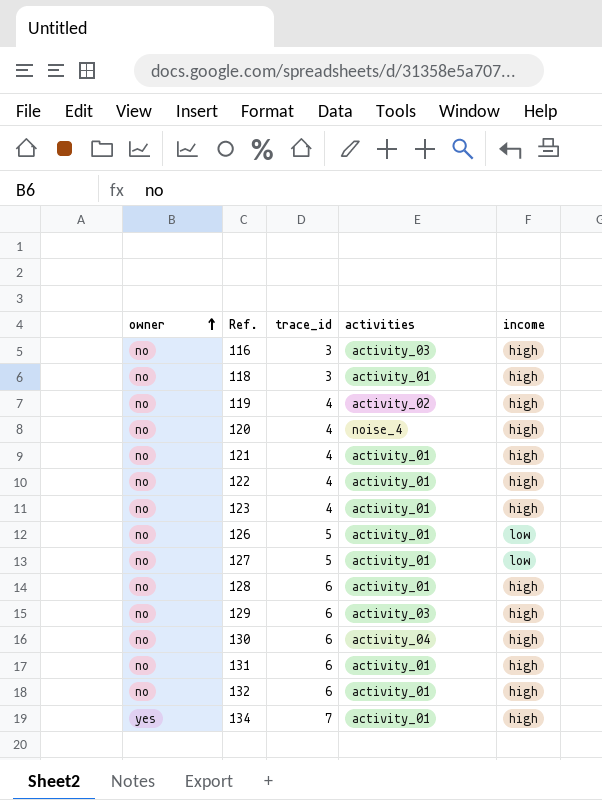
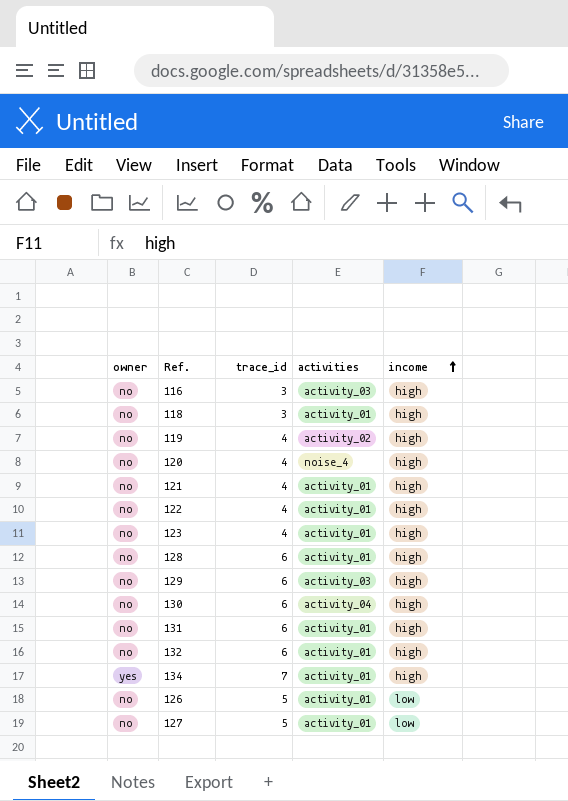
row order: owner ascending -> income ascending

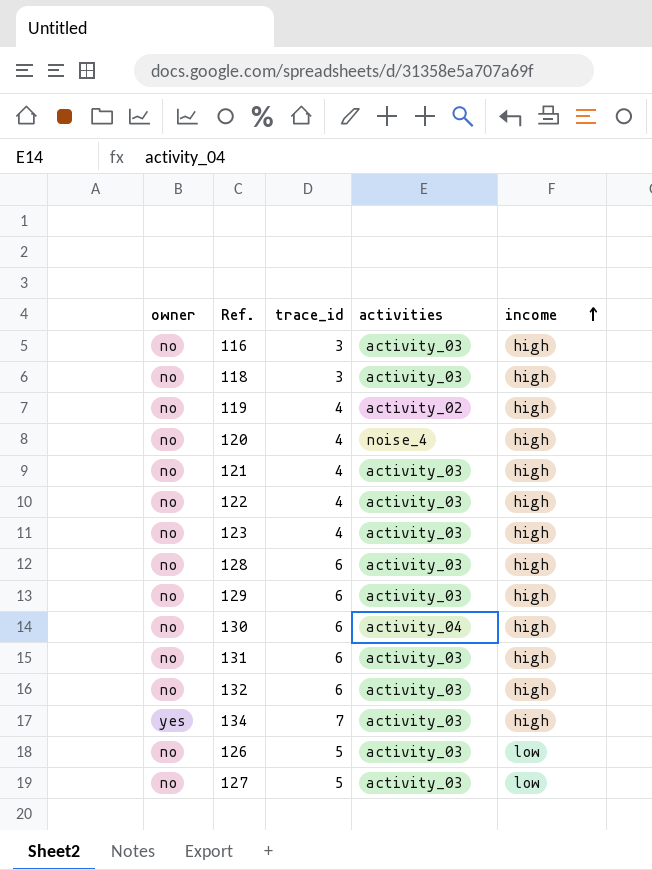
118 | activities: activity_01 -> activity_03
121 | activities: activity_01 -> activity_03
122 | activities: activity_01 -> activity_03
123 | activities: activity_01 -> activity_03
128 | activities: activity_01 -> activity_03
131 | activities: activity_01 -> activity_03
132 | activities: activity_01 -> activity_03
134 | activities: activity_01 -> activity_03
126 | activities: activity_01 -> activity_03
127 | activities: activity_01 -> activity_03

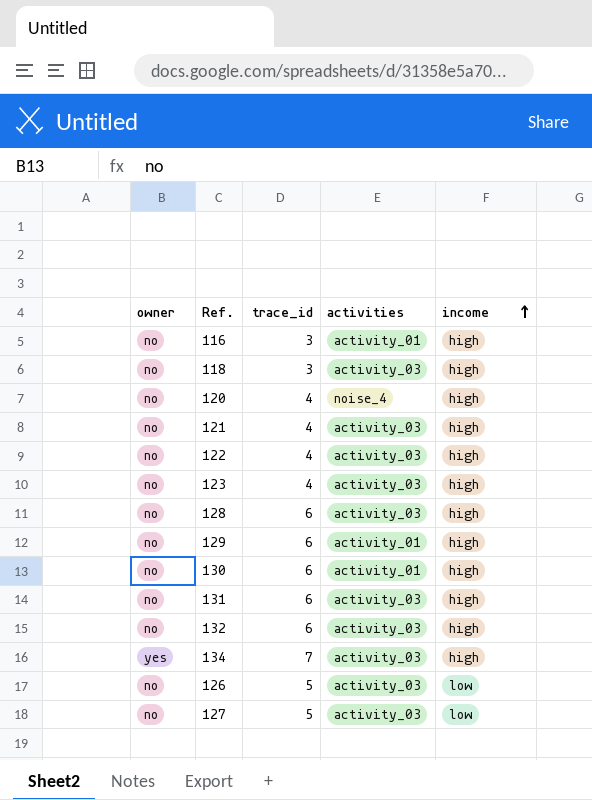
row 119: no | 4 | activity_02 | high -> none
116 | activities: activity_03 -> activity_01
129 | activities: activity_03 -> activity_01
130 | activities: activity_04 -> activity_01

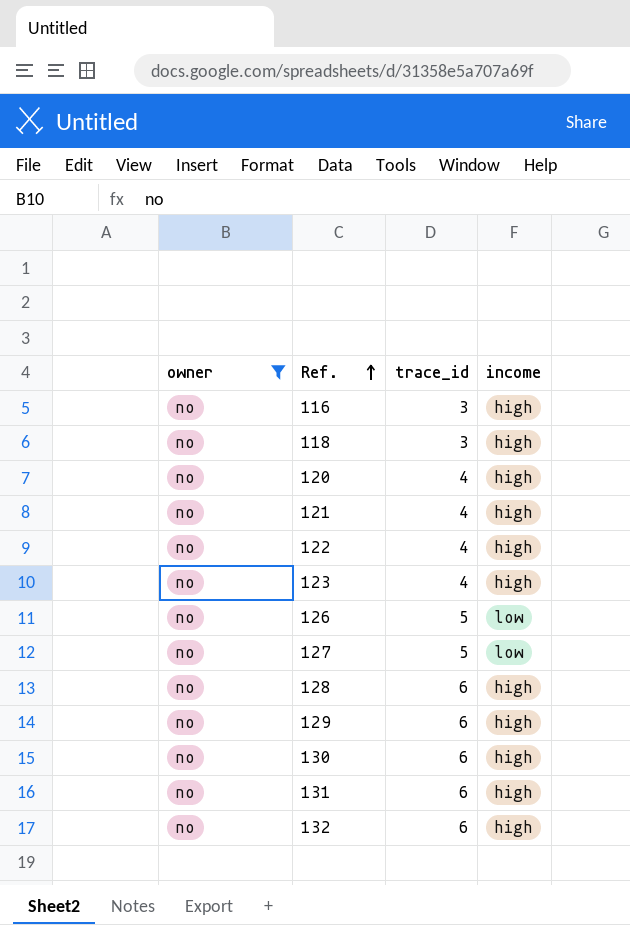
filter: none -> owner = no
row order: income ascending -> Ref. ascending
column activities | position: 4 -> none

